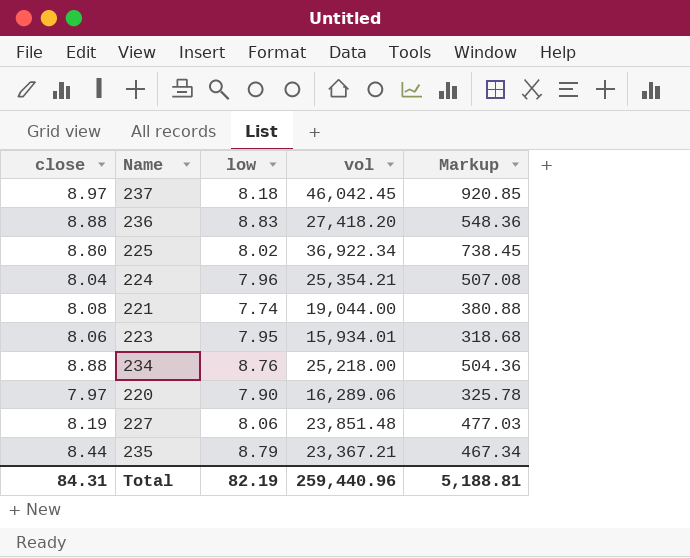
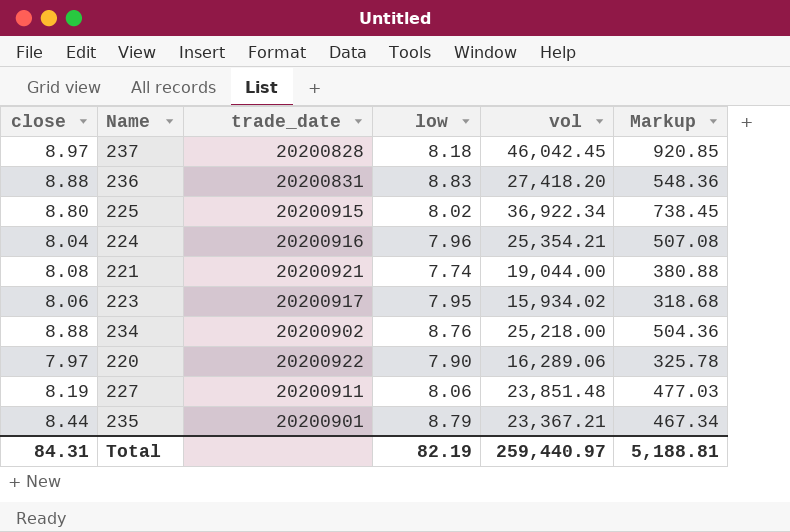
column trade_date | position: none -> 3
223 | vol: 15,934.01 -> 15,934.02
Total | vol: 259,440.96 -> 259,440.97

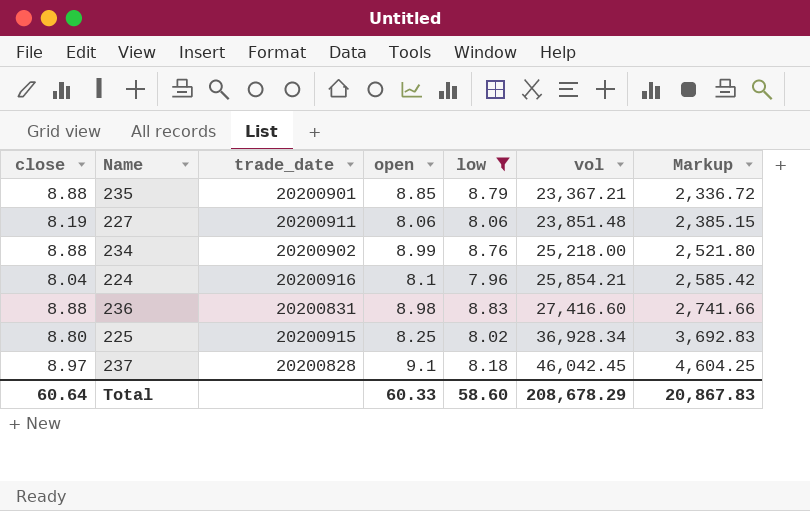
filter: none -> low >= 7.96
row order: none -> vol ascending
column open | position: none -> 4
column Markup | formula: [vol] * 0.02 -> [vol] * 0.1
235 | close: 8.44 -> 8.88
224 | vol: 25,354.21 -> 25,854.21
236 | vol: 27,418.20 -> 27,416.60
225 | vol: 36,922.34 -> 36,928.34
Total | close: 84.31 -> 60.64
Total | low: 82.19 -> 58.60
Total | vol: 259,440.97 -> 208,678.29
Total | Markup: 5,188.81 -> 20,867.83

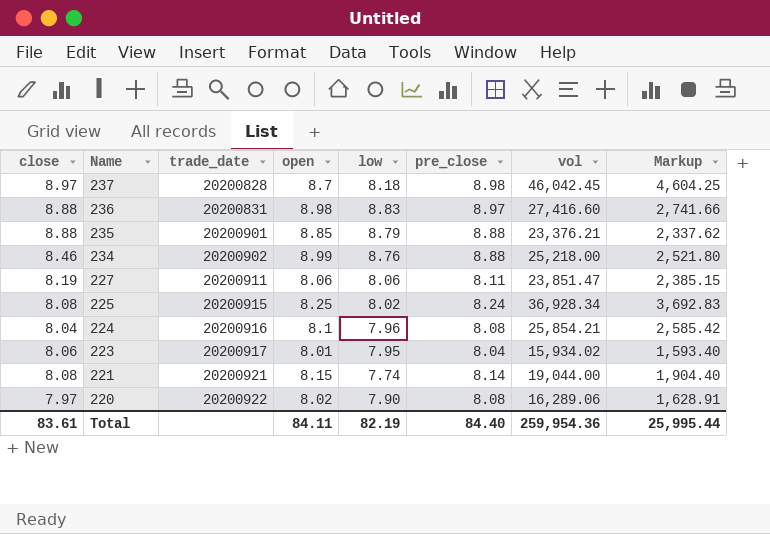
filter: low >= 7.96 -> none
row order: vol ascending -> Name descending
column pre_close | position: none -> 6
237 | open: 9.1 -> 8.7
235 | vol: 23,367.21 -> 23,376.21
235 | Markup: 2,336.72 -> 2,337.62
234 | close: 8.88 -> 8.46
227 | vol: 23,851.48 -> 23,851.47
225 | close: 8.80 -> 8.08
Total | close: 60.64 -> 83.61
Total | open: 60.33 -> 84.11
Total | low: 58.60 -> 82.19
Total | vol: 208,678.29 -> 259,954.36
Total | Markup: 20,867.83 -> 25,995.44

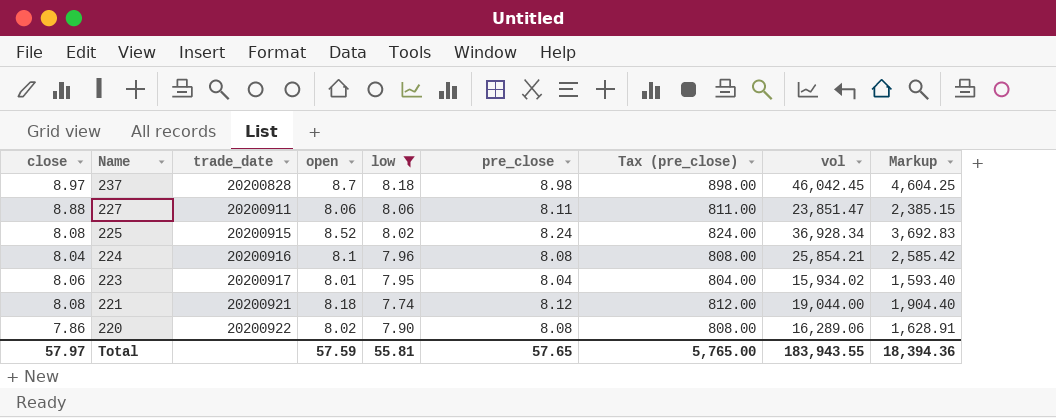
filter: none -> low <= 8.18
column Tax (pre_close) | formula: none -> [pre_close] * 100
227 | close: 8.19 -> 8.88
225 | open: 8.25 -> 8.52
221 | open: 8.15 -> 8.18
221 | pre_close: 8.14 -> 8.12
220 | close: 7.97 -> 7.86
Total | close: 83.61 -> 57.97
Total | open: 84.11 -> 57.59
Total | low: 82.19 -> 55.81
Total | pre_close: 84.40 -> 57.65
Total | vol: 259,954.36 -> 183,943.55
Total | Markup: 25,995.44 -> 18,394.36

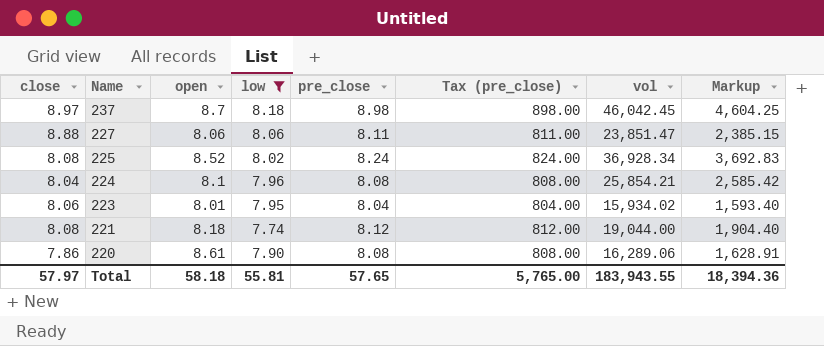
column trade_date | position: 3 -> none
220 | open: 8.02 -> 8.61
Total | open: 57.59 -> 58.18

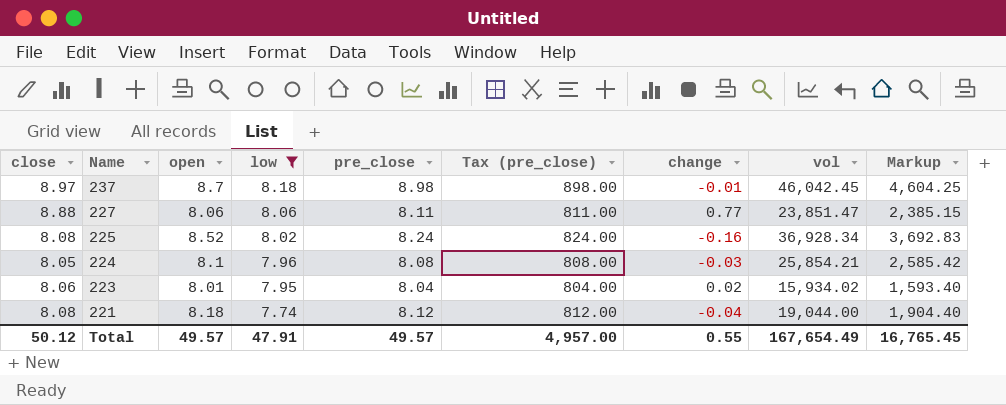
column change | formula: none -> [close] - [pre_close]
row 220: 7.86 | 8.61 | 7.90 | 8.08 | 808.00 | 16,289.06 | 1,628.91 -> none
224 | close: 8.04 -> 8.05
Total | close: 57.97 -> 50.12
Total | open: 58.18 -> 49.57
Total | low: 55.81 -> 47.91
Total | pre_close: 57.65 -> 49.57
Total | Tax (pre_close): 5,765.00 -> 4,957.00
Total | vol: 183,943.55 -> 167,654.49
Total | Markup: 18,394.36 -> 16,765.45

